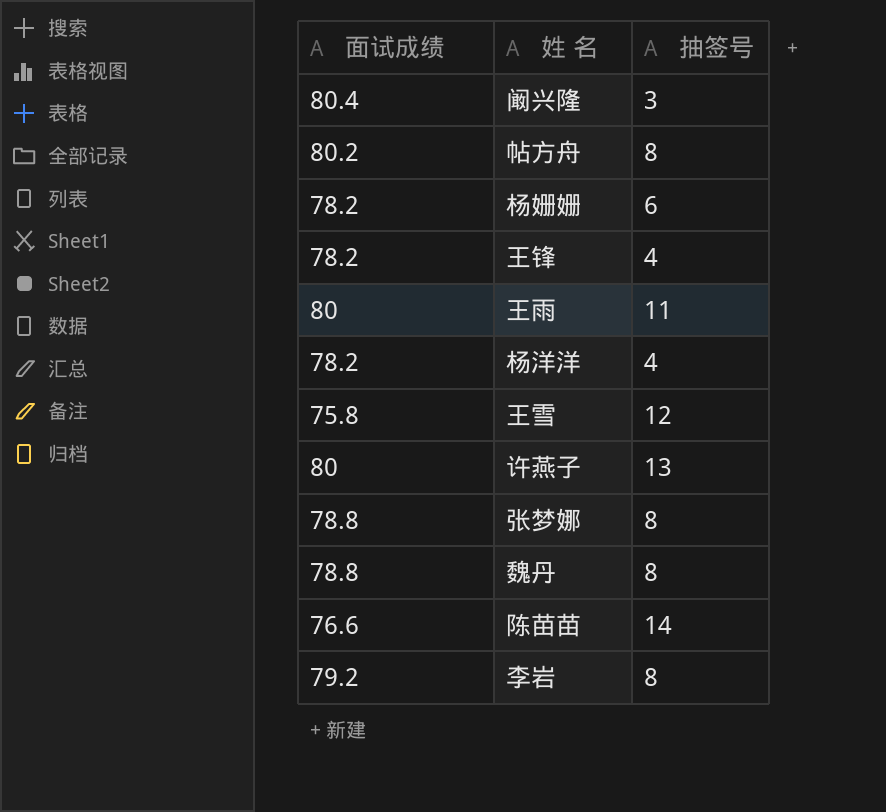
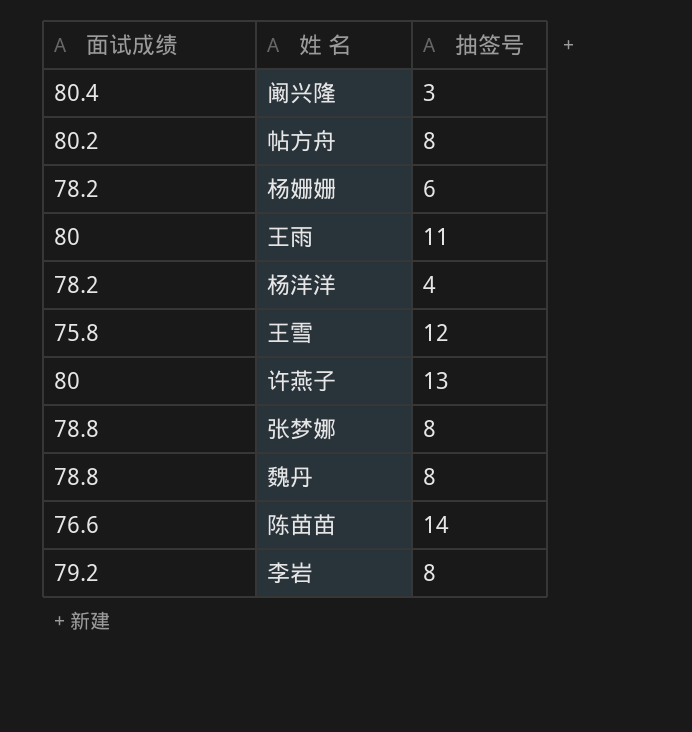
row 王锋: 78.2 | 4 -> none

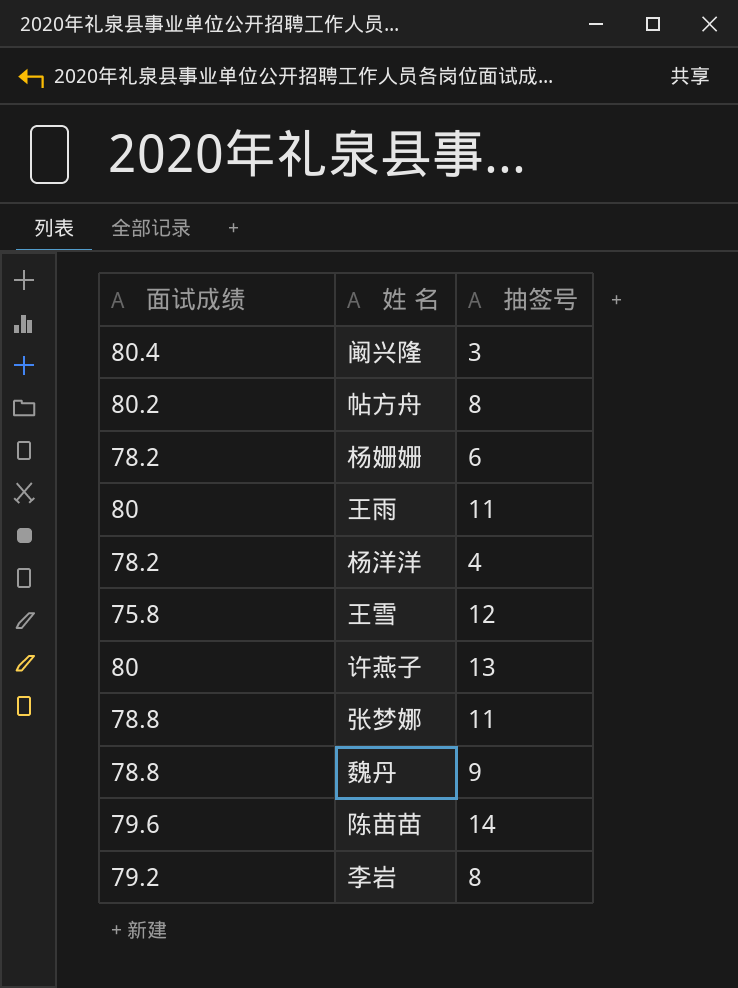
张梦娜 | 抽签号: 8 -> 11
魏丹 | 抽签号: 8 -> 9
陈苗苗 | 面试成绩: 76.6 -> 79.6

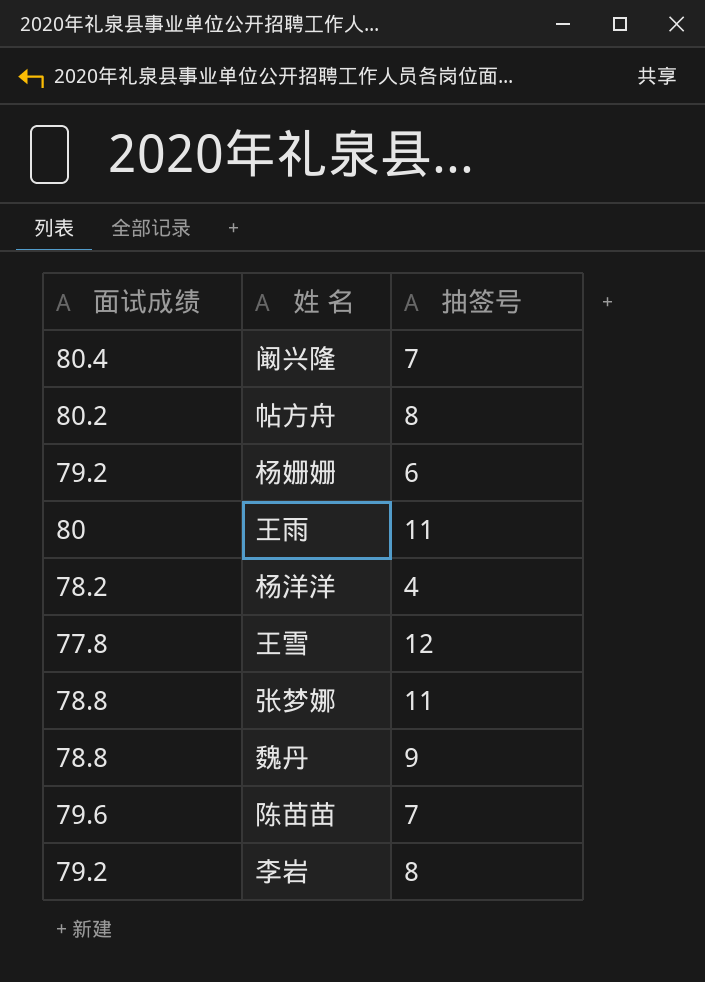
row 许燕子: 80 | 13 -> none
阚兴隆 | 抽签号: 3 -> 7
杨姗姗 | 面试成绩: 78.2 -> 79.2
王雪 | 面试成绩: 75.8 -> 77.8
陈苗苗 | 抽签号: 14 -> 7

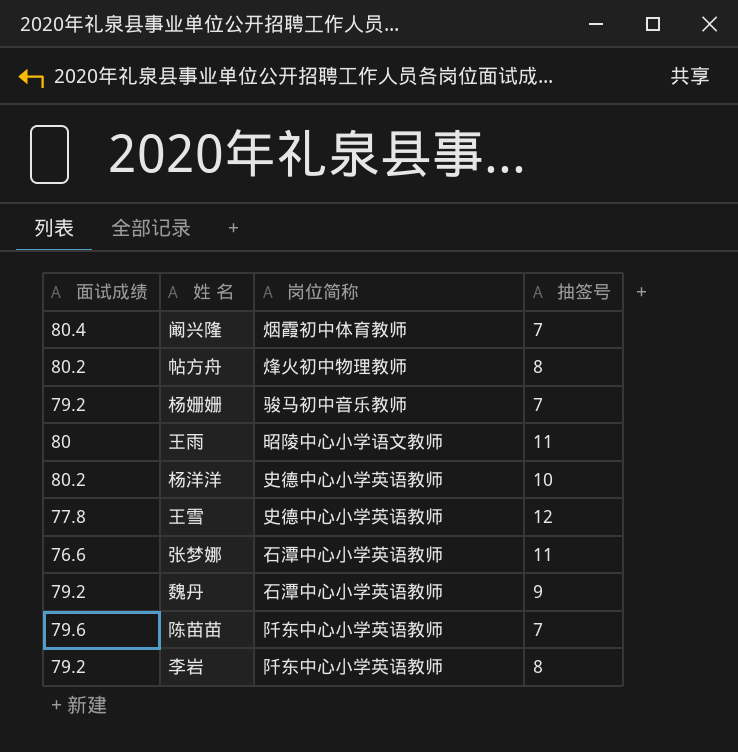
column 岗位简称 | position: none -> 3
杨姗姗 | 抽签号: 6 -> 7
杨洋洋 | 面试成绩: 78.2 -> 80.2
杨洋洋 | 抽签号: 4 -> 10
张梦娜 | 面试成绩: 78.8 -> 76.6
魏丹 | 面试成绩: 78.8 -> 79.2

